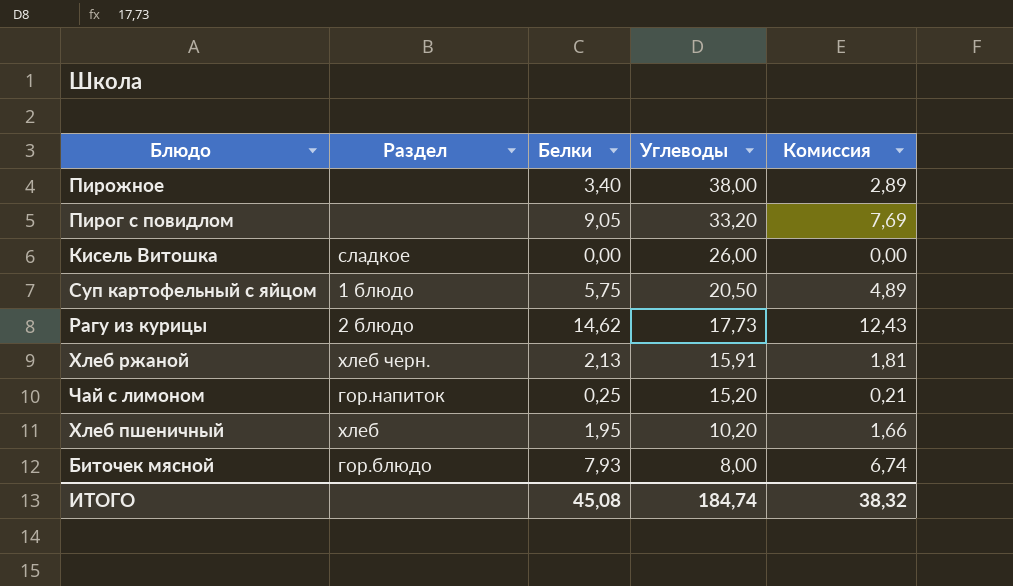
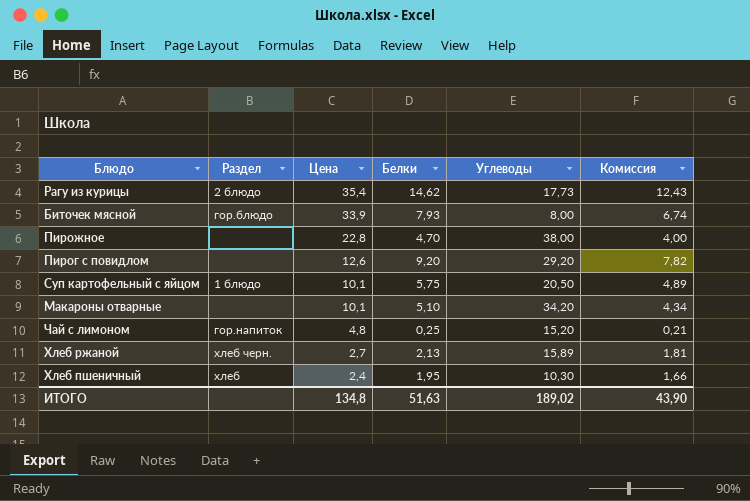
row order: Углеводы descending -> Цена descending
column Цена | position: none -> 3
row Кисель Витошка: сладкое | 0,00 | 26,00 | 0,00 -> none
Пирожное | Белки: 3,40 -> 4,70
Пирожное | Комиссия: 2,89 -> 4,00
Пирог с повидлом | Белки: 9,05 -> 9,20
Пирог с повидлом | Углеводы: 33,20 -> 29,20
Пирог с повидлом | Комиссия: 7,69 -> 7,82
row Макароны отварные: none -> none | 10,1 | 5,10 | 34,20 | 4,34
Хлеб ржаной | Углеводы: 15,91 -> 15,89
Хлеб пшеничный | Углеводы: 10,20 -> 10,30
ИТОГО | Белки: 45,08 -> 51,63
ИТОГО | Углеводы: 184,74 -> 189,02
ИТОГО | Комиссия: 38,32 -> 43,90

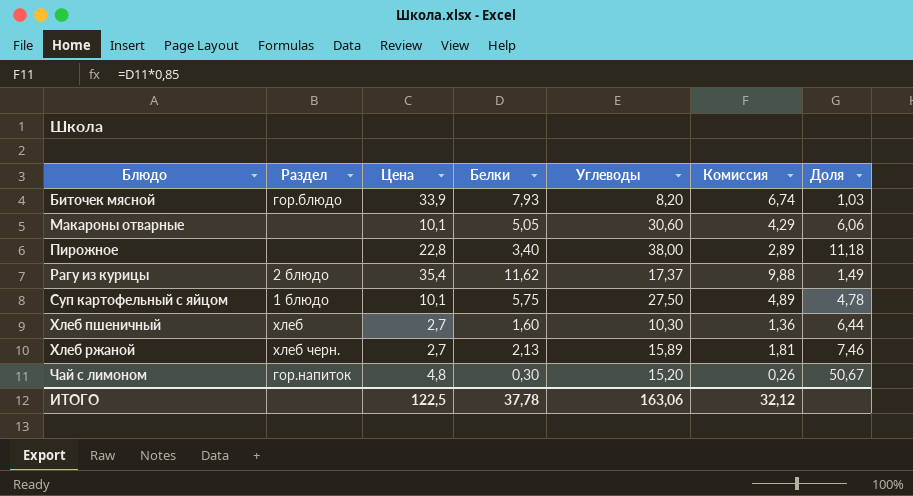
row order: Цена descending -> Блюдо ascending
column Доля | formula: none -> [Углеводы] / [Белки]
row Пирог с повидлом: none | 12,6 | 9,20 | 29,20 | 7,82 -> none
Биточек мясной | Углеводы: 8,00 -> 8,20
Макароны отварные | Белки: 5,10 -> 5,05
Макароны отварные | Углеводы: 34,20 -> 30,60
Макароны отварные | Комиссия: 4,34 -> 4,29
Пирожное | Белки: 4,70 -> 3,40
Пирожное | Комиссия: 4,00 -> 2,89
Рагу из курицы | Белки: 14,62 -> 11,62
Рагу из курицы | Углеводы: 17,73 -> 17,37
Рагу из курицы | Комиссия: 12,43 -> 9,88
Суп картофельный с яйцом | Углеводы: 20,50 -> 27,50
Хлеб пшеничный | Цена: 2,4 -> 2,7
Хлеб пшеничный | Белки: 1,95 -> 1,60
Хлеб пшеничный | Комиссия: 1,66 -> 1,36
Чай с лимоном | Белки: 0,25 -> 0,30
Чай с лимоном | Комиссия: 0,21 -> 0,26
ИТОГО | Цена: 134,8 -> 122,5
ИТОГО | Белки: 51,63 -> 37,78
ИТОГО | Углеводы: 189,02 -> 163,06
ИТОГО | Комиссия: 43,90 -> 32,12

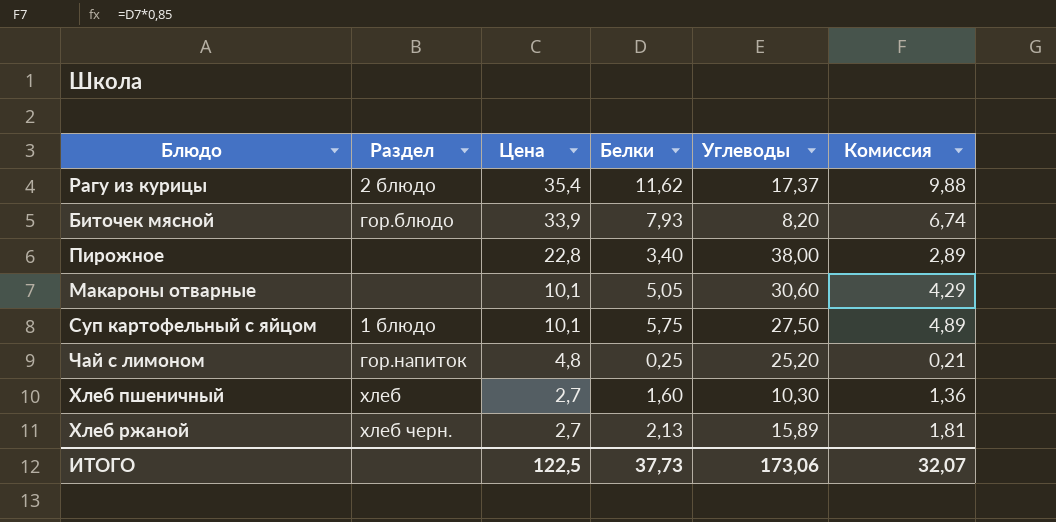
row order: Блюдо ascending -> Цена descending
column Доля | formula: [Углеводы] / [Белки] -> none
Чай с лимоном | Белки: 0,30 -> 0,25
Чай с лимоном | Углеводы: 15,20 -> 25,20
Чай с лимоном | Комиссия: 0,26 -> 0,21
ИТОГО | Белки: 37,78 -> 37,73
ИТОГО | Углеводы: 163,06 -> 173,06
ИТОГО | Комиссия: 32,12 -> 32,07

